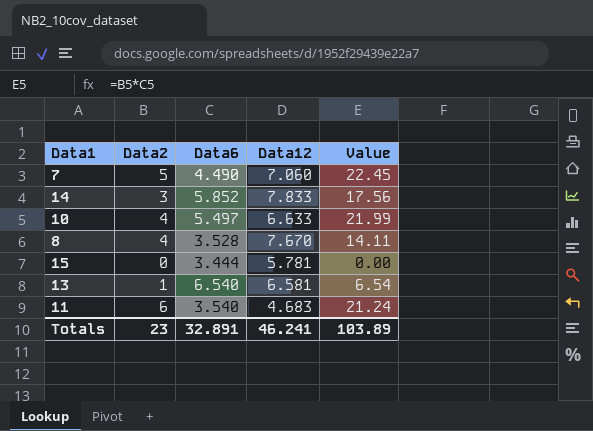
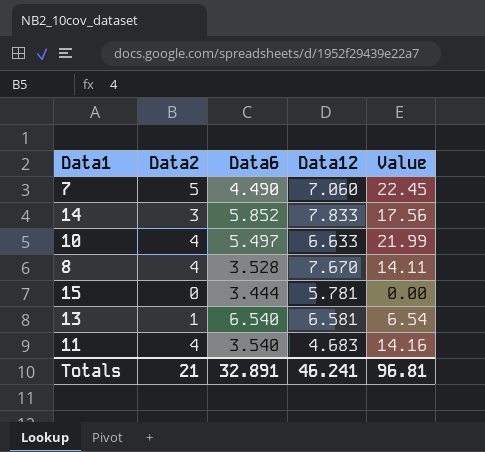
11 | Data2: 6 -> 4
11 | Value: 21.24 -> 14.16
Totals | Data2: 23 -> 21
Totals | Value: 103.89 -> 96.81

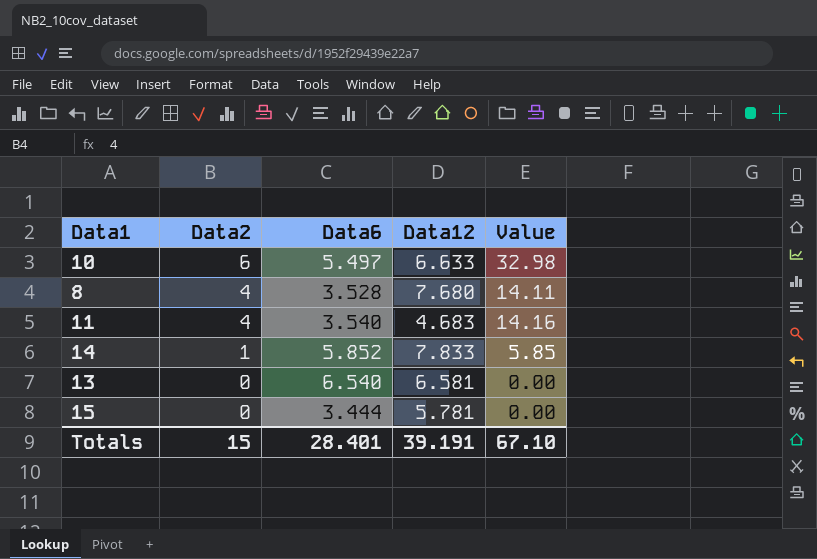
row order: none -> Data2 descending
row 7: 5 | 4.490 | 7.060 | 22.45 -> none
10 | Data2: 4 -> 6
10 | Value: 21.99 -> 32.98
8 | Data12: 7.670 -> 7.680
14 | Data2: 3 -> 1
14 | Value: 17.56 -> 5.85
13 | Data2: 1 -> 0
13 | Value: 6.54 -> 0.00
Totals | Data2: 21 -> 15
Totals | Data6: 32.891 -> 28.401
Totals | Data12: 46.241 -> 39.191
Totals | Value: 96.81 -> 67.10

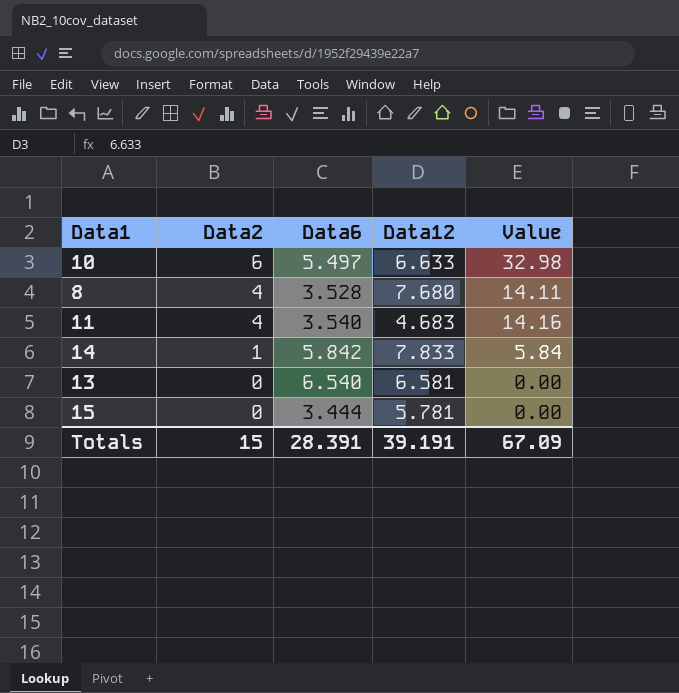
14 | Data6: 5.852 -> 5.842
14 | Value: 5.85 -> 5.84
Totals | Data6: 28.401 -> 28.391
Totals | Value: 67.10 -> 67.09

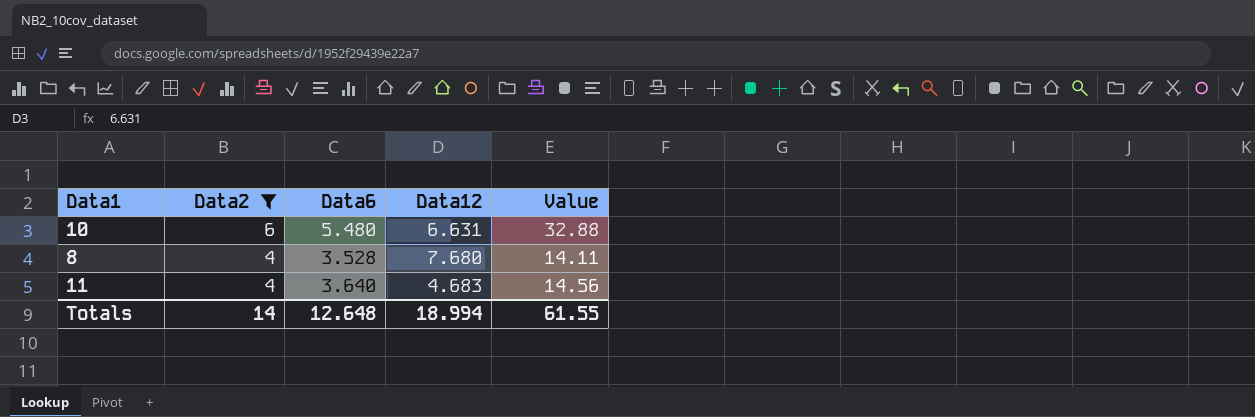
filter: none -> Data2 >= 4
10 | Data6: 5.497 -> 5.480
10 | Data12: 6.633 -> 6.631
10 | Value: 32.98 -> 32.88
11 | Data6: 3.540 -> 3.640
11 | Value: 14.16 -> 14.56
Totals | Data2: 15 -> 14
Totals | Data6: 28.391 -> 12.648
Totals | Data12: 39.191 -> 18.994
Totals | Value: 67.09 -> 61.55

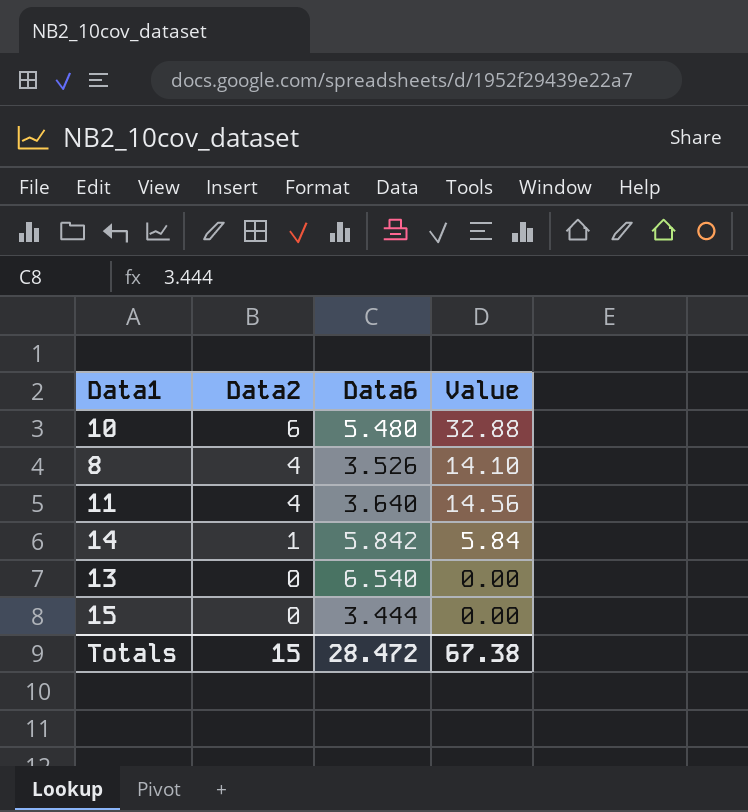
filter: Data2 >= 4 -> none
column Data12 | position: 4 -> none
8 | Data6: 3.528 -> 3.526
8 | Value: 14.11 -> 14.10
Totals | Data2: 14 -> 15
Totals | Data6: 12.648 -> 28.472
Totals | Value: 61.55 -> 67.38

